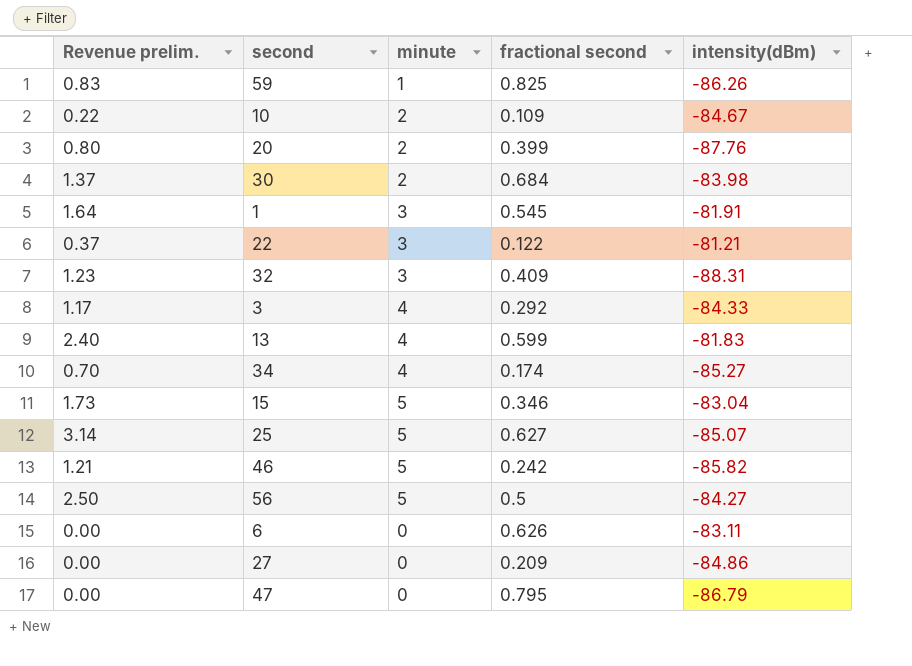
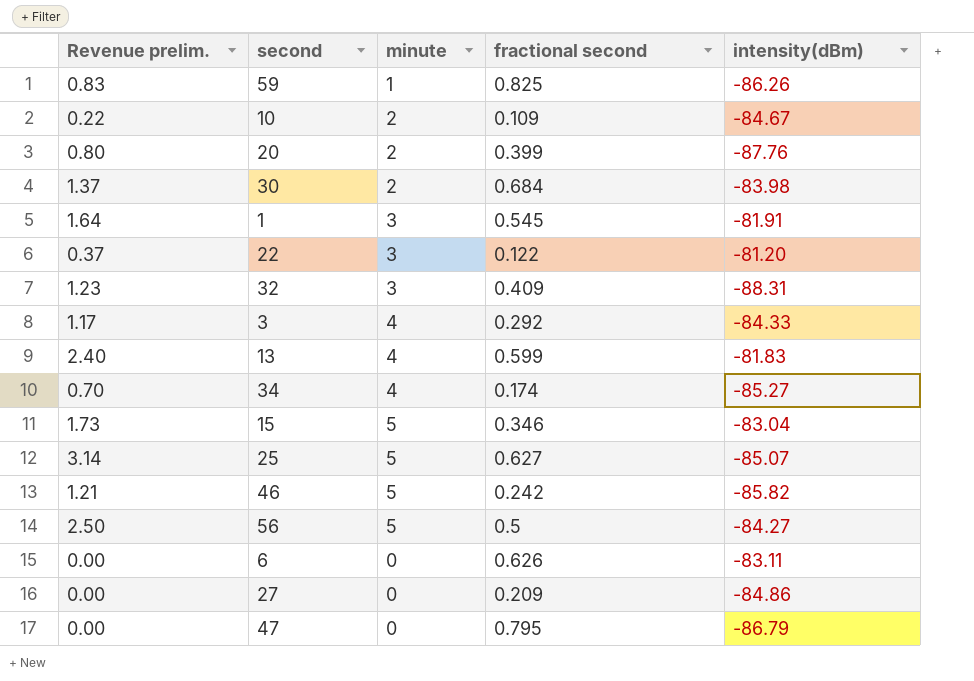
22 | intensity(dBm): -81.21 -> -81.20

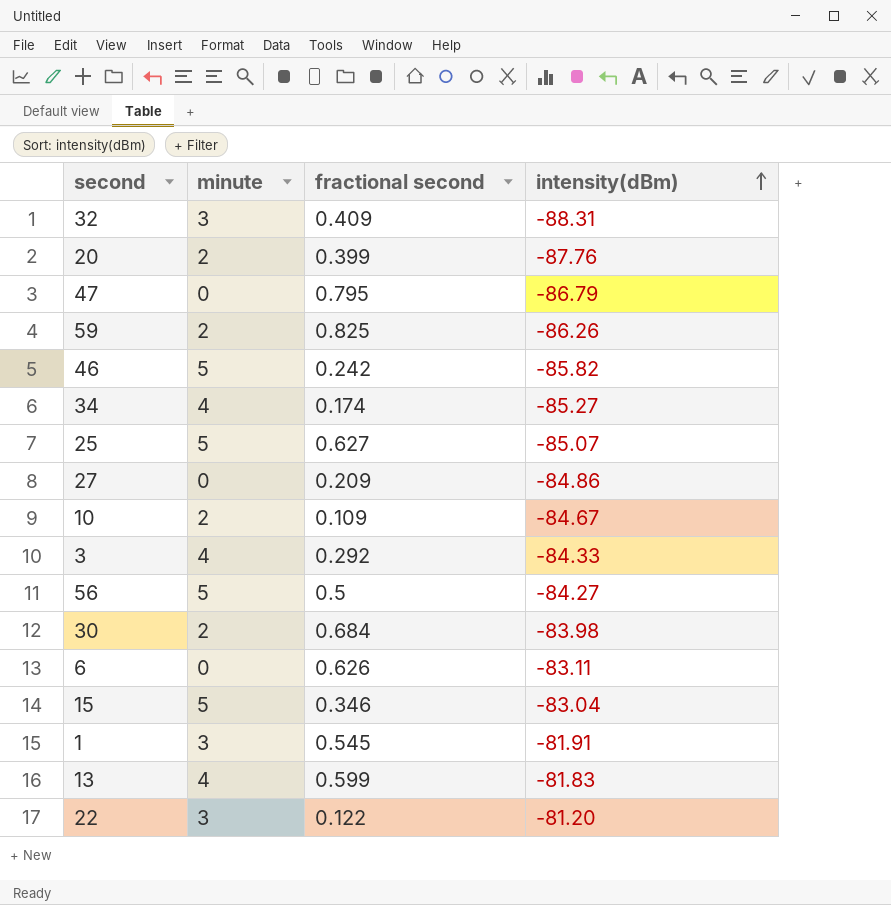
row order: none -> intensity(dBm) ascending
column Revenue prelim. | formula: [minute] * [fractional second] -> none
59 | minute: 1 -> 2

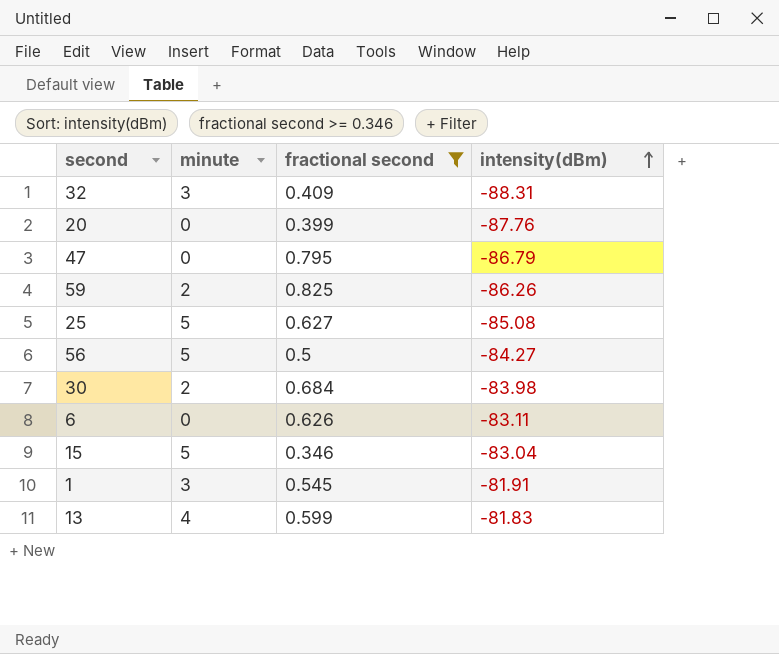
filter: none -> fractional second >= 0.346
20 | minute: 2 -> 0
25 | intensity(dBm): -85.07 -> -85.08

